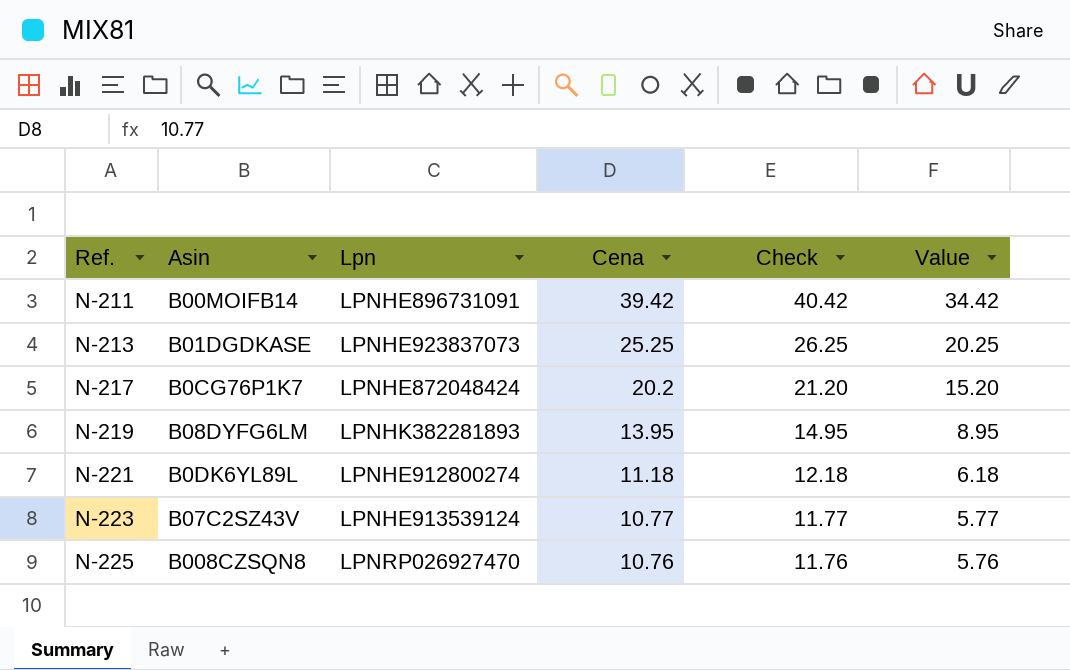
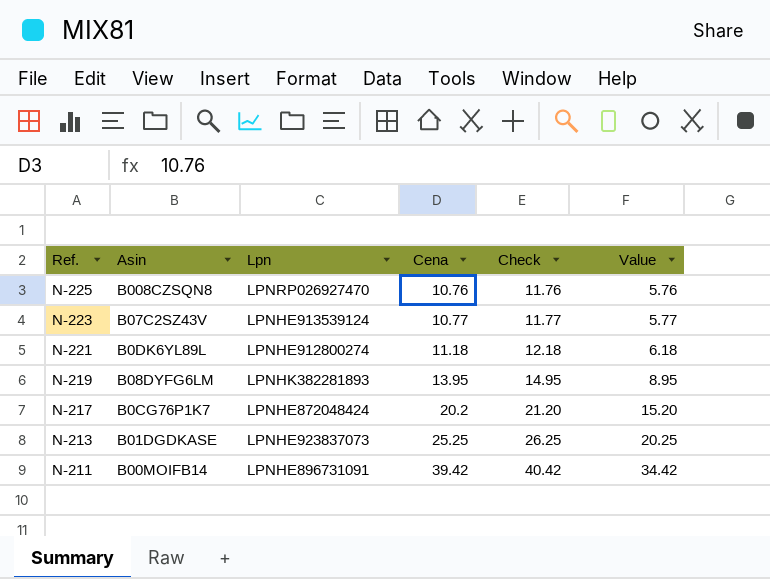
row order: Ref. ascending -> Ref. descending

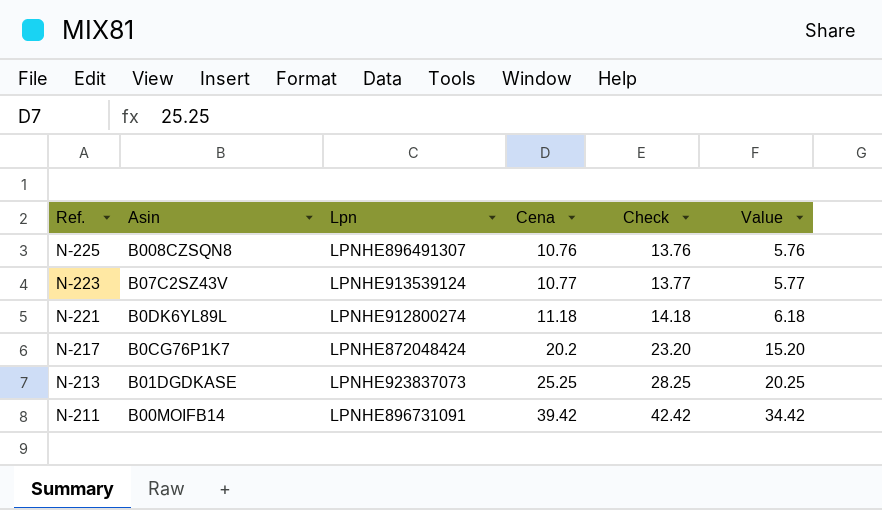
column Check | formula: [Cena] + 1 -> [Cena] + 3
row N-219: B08DYFG6LM | LPNHK382281893 | 13.95 | 14.95 | 8.95 -> none
N-225 | Lpn: LPNRP026927470 -> LPNHE896491307

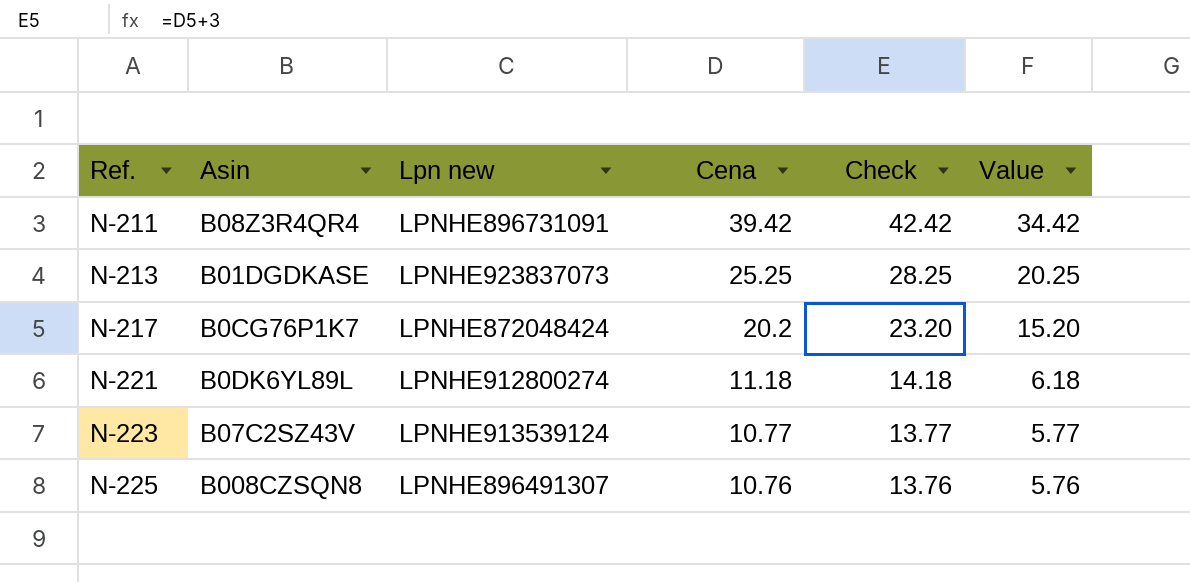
row order: Ref. descending -> Ref. ascending
column name: Lpn -> Lpn new
N-211 | Asin: B00MOIFB14 -> B08Z3R4QR4

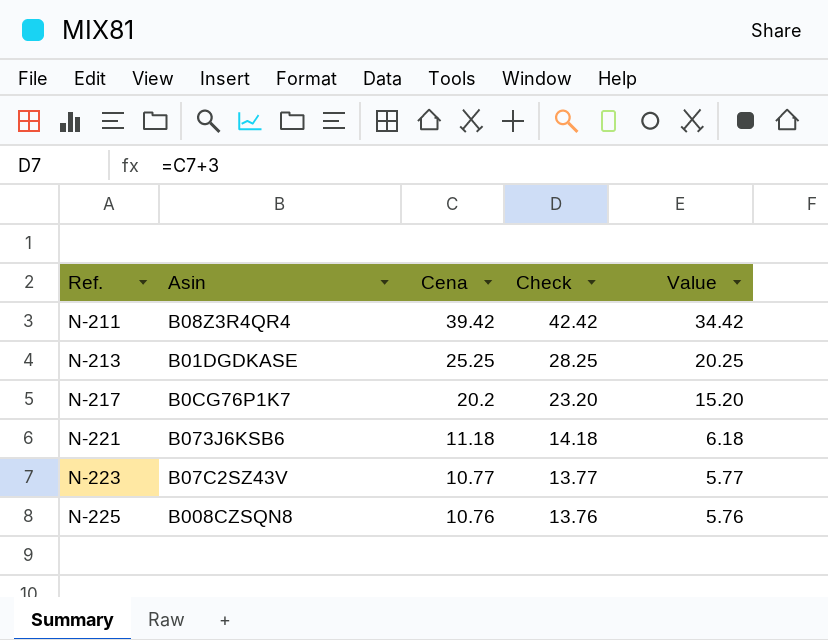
column Lpn new | position: 3 -> none
N-221 | Asin: B0DK6YL89L -> B073J6KSB6

